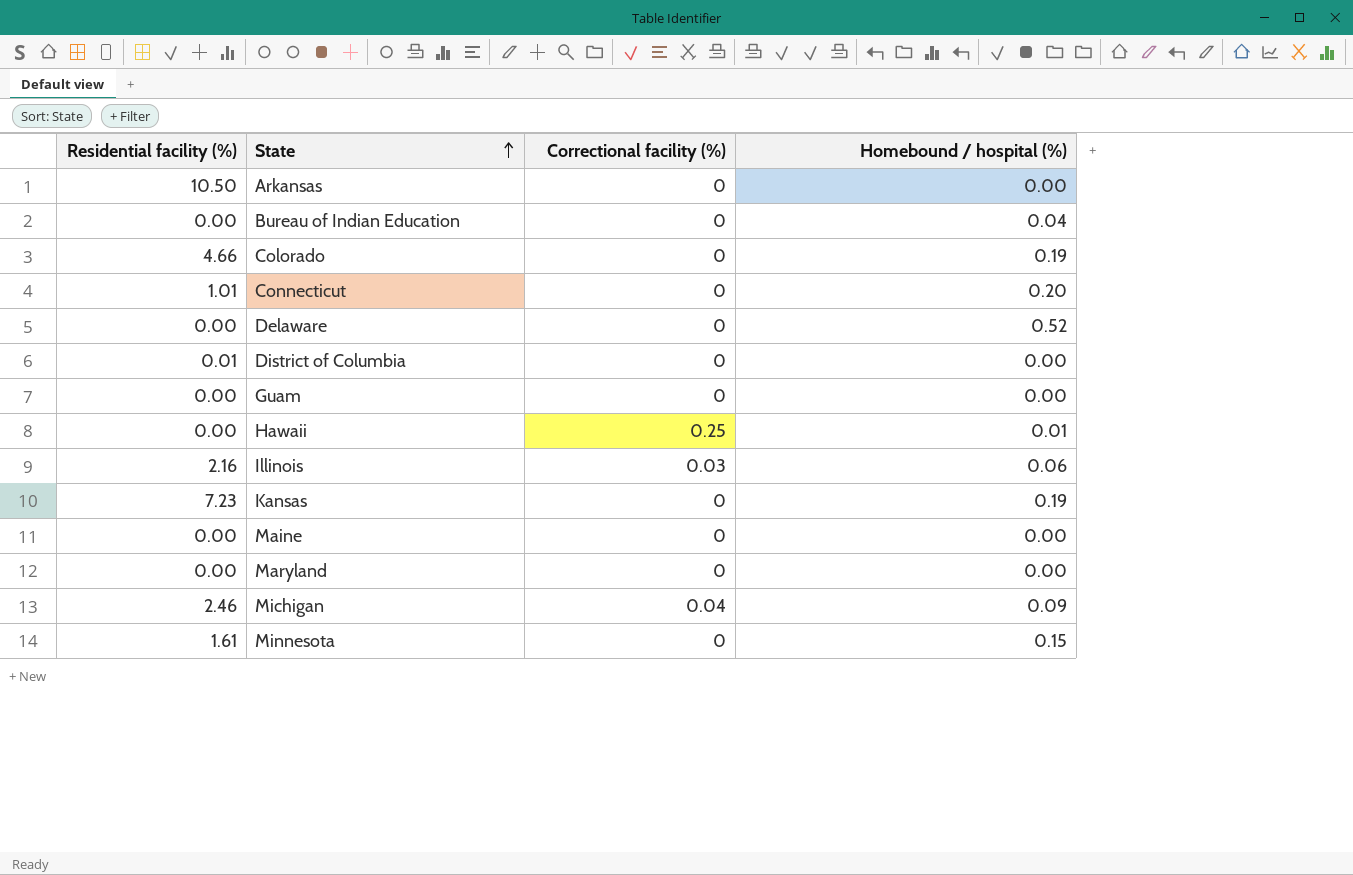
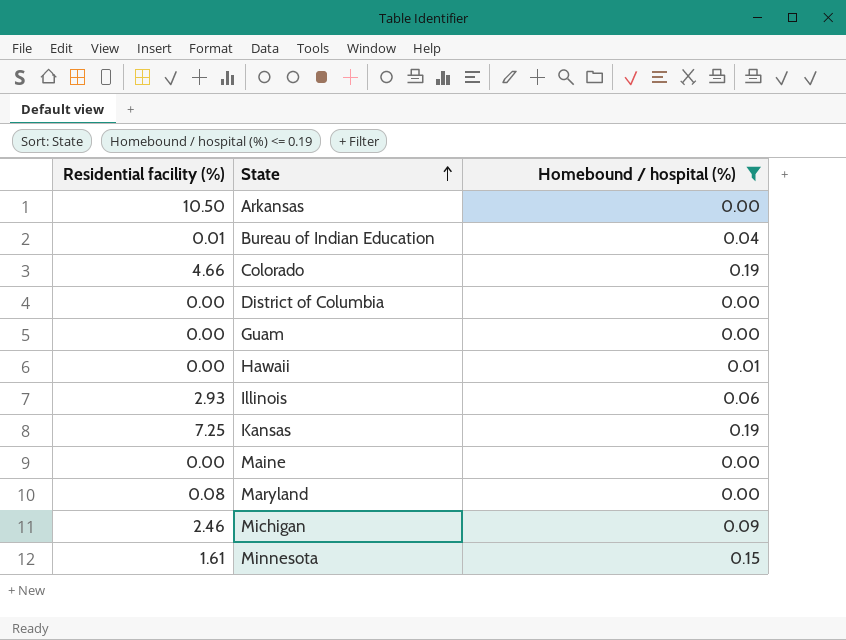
filter: none -> Homebound / hospital (%) <= 0.19
column Correctional facility (%) | position: 3 -> none
Bureau of Indian Education | Residential facility (%): 0.00 -> 0.01
District of Columbia | Residential facility (%): 0.01 -> 0.00
Illinois | Residential facility (%): 2.16 -> 2.93
Kansas | Residential facility (%): 7.23 -> 7.25
Maryland | Residential facility (%): 0.00 -> 0.08

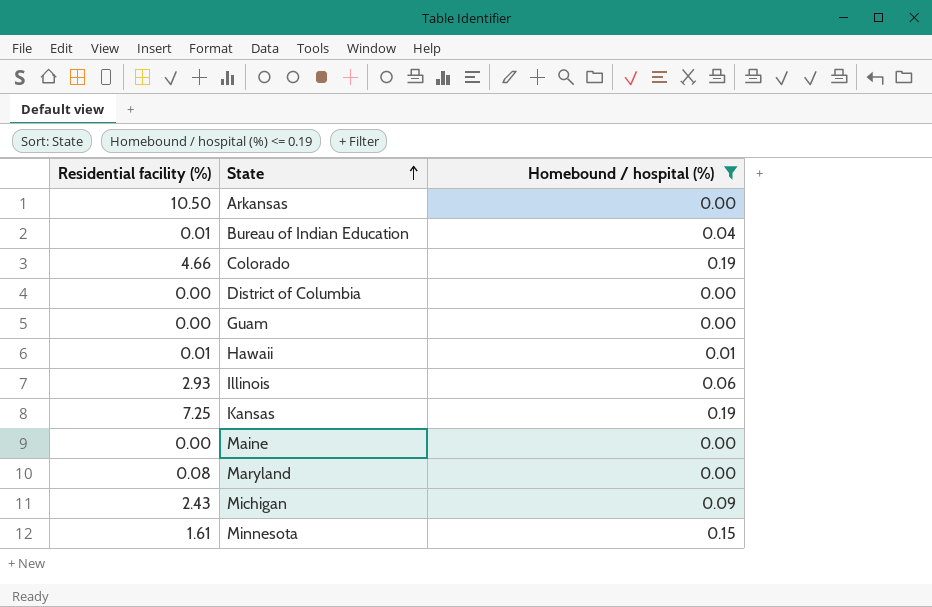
Hawaii | Residential facility (%): 0.00 -> 0.01
Michigan | Residential facility (%): 2.46 -> 2.43

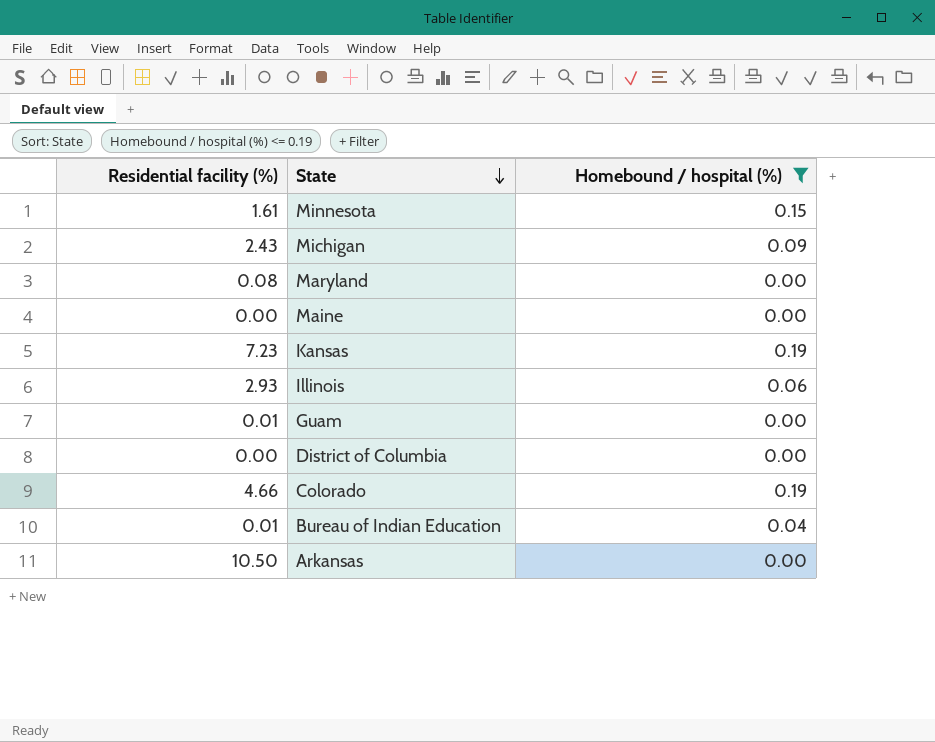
row order: State ascending -> State descending
row Hawaii: 0.01 | 0.01 -> none
Kansas | Residential facility (%): 7.25 -> 7.23
Guam | Residential facility (%): 0.00 -> 0.01

